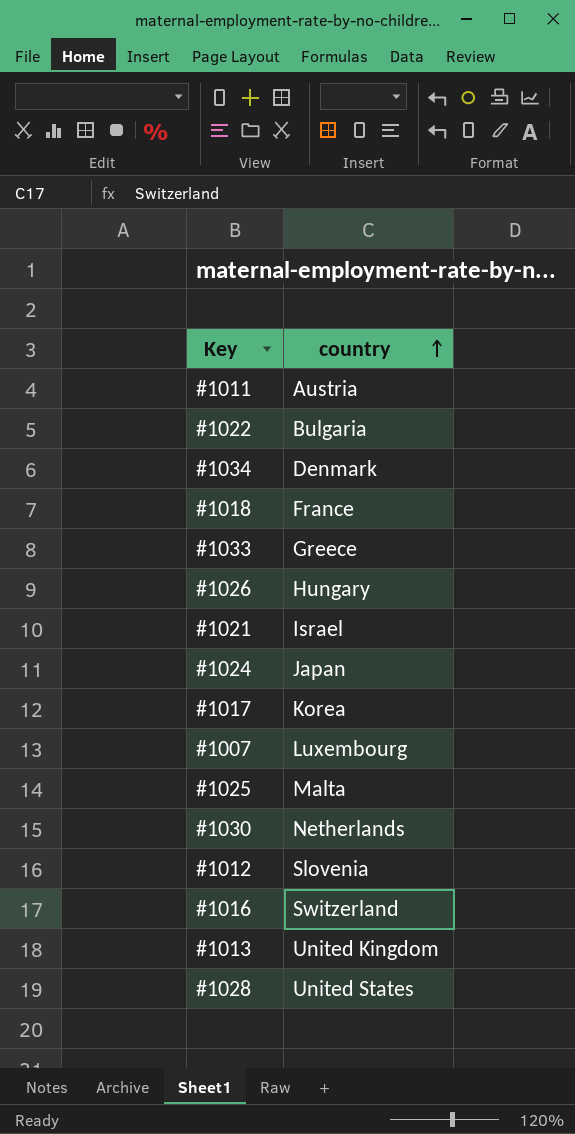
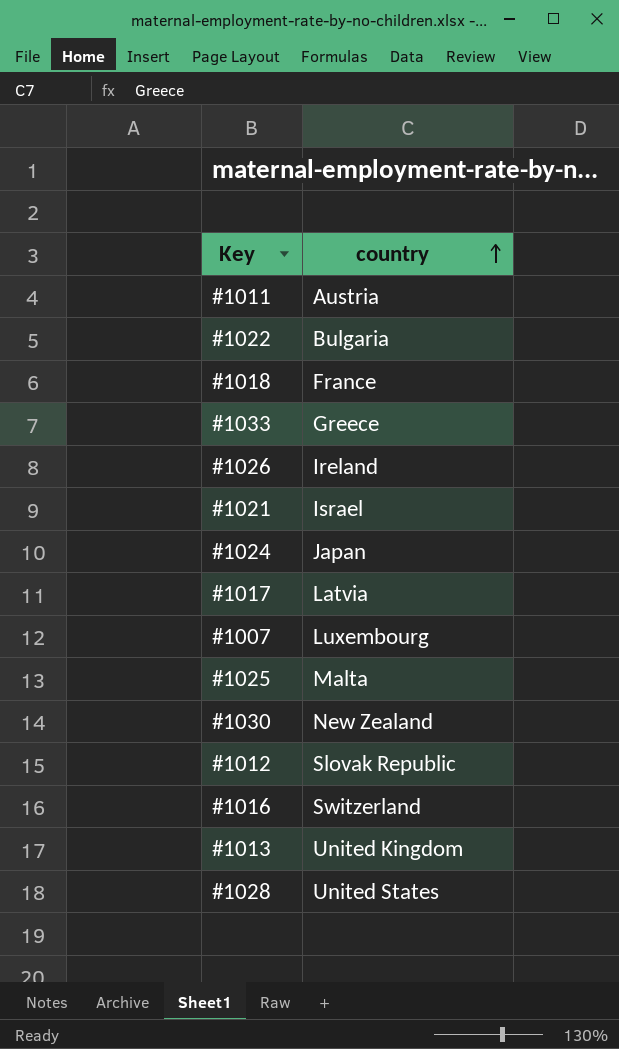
row #1034: Denmark -> none
#1026 | country: Hungary -> Ireland
#1017 | country: Korea -> Latvia
#1030 | country: Netherlands -> New Zealand
#1012 | country: Slovenia -> Slovak Republic

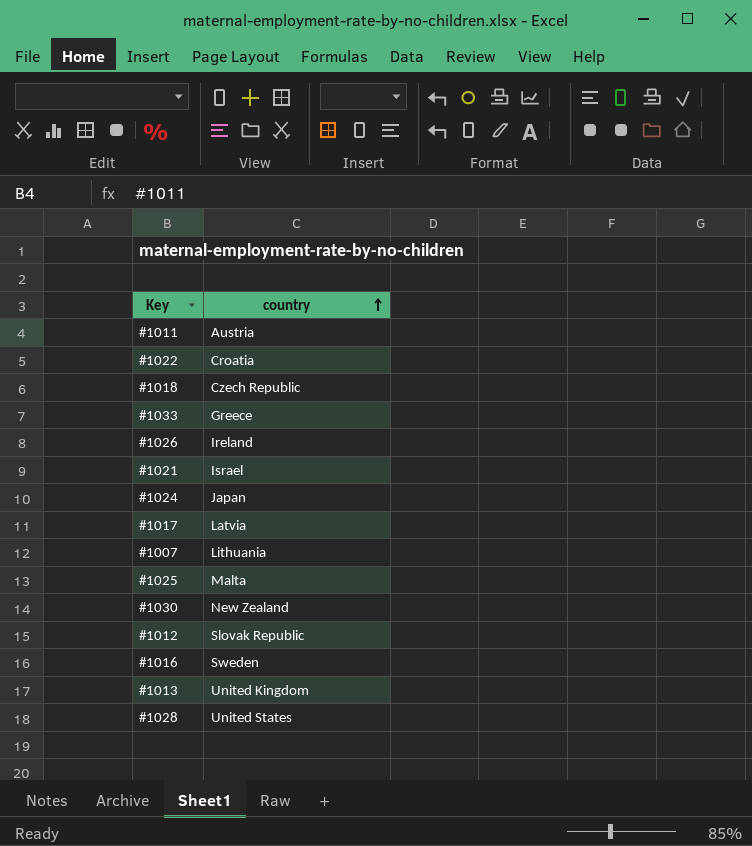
#1022 | country: Bulgaria -> Croatia
#1018 | country: France -> Czech Republic
#1007 | country: Luxembourg -> Lithuania
#1016 | country: Switzerland -> Sweden

